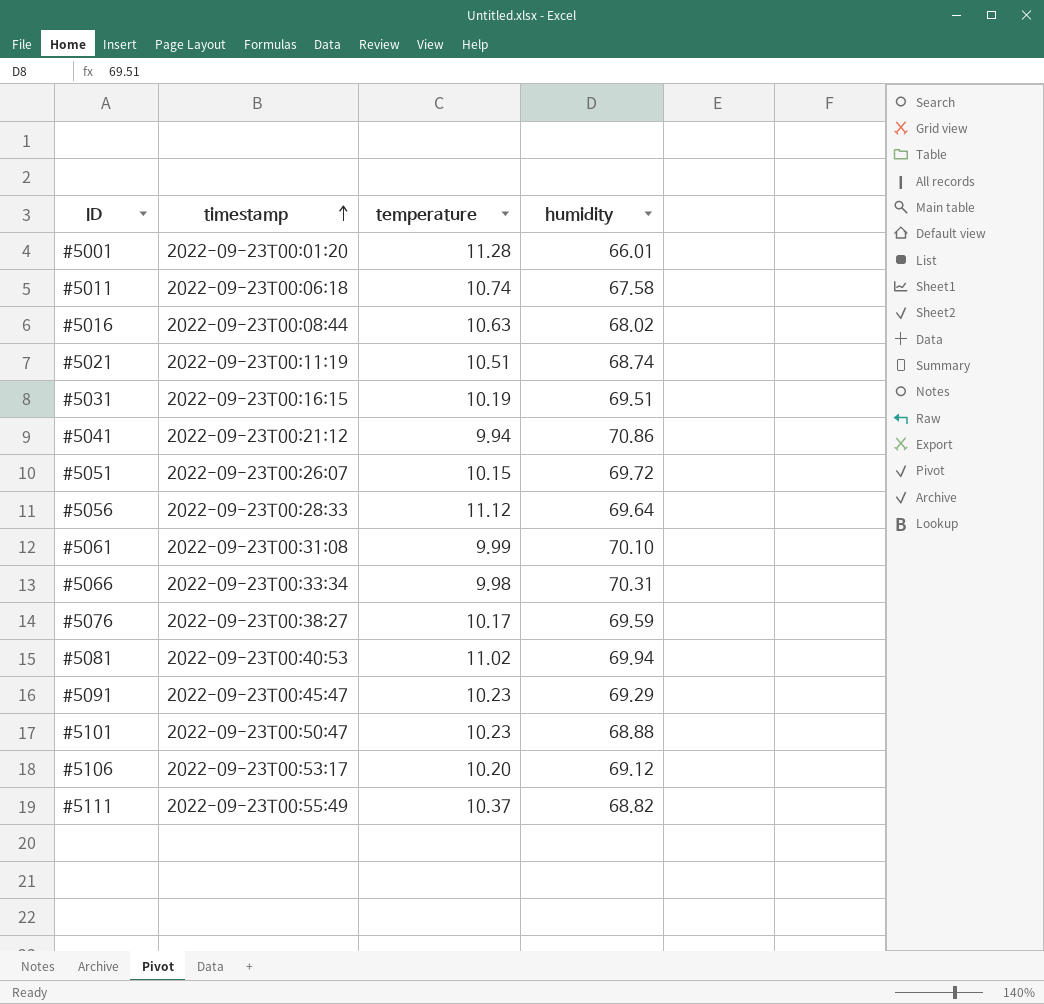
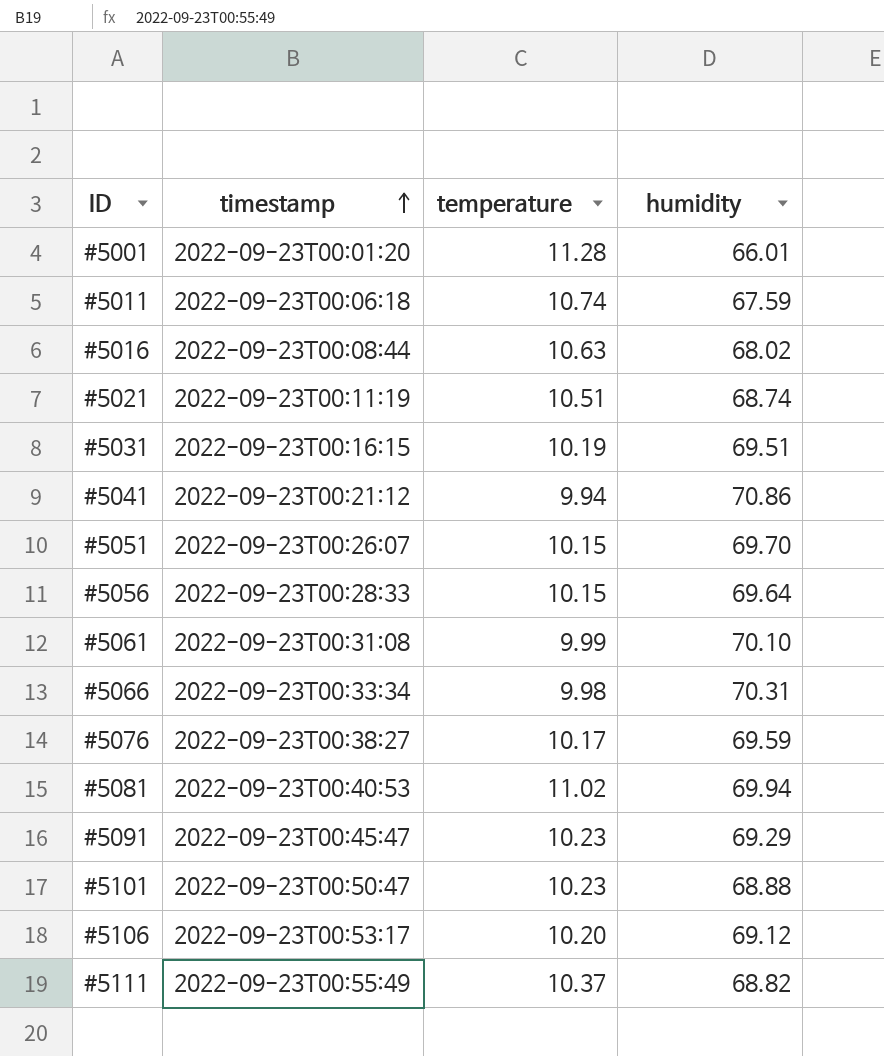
#5011 | humidity: 67.58 -> 67.59
#5051 | humidity: 69.72 -> 69.70
#5056 | temperature: 11.12 -> 10.15

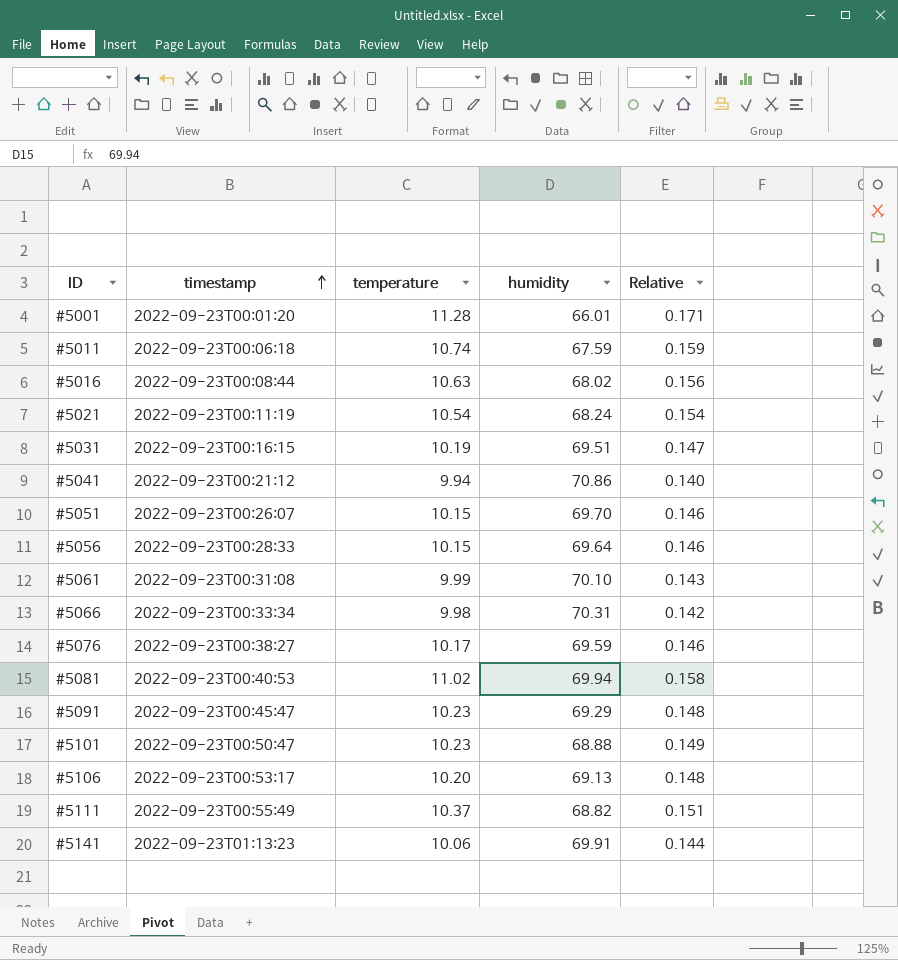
column Relative | formula: none -> [temperature] / [humidity]
#5021 | temperature: 10.51 -> 10.54
#5021 | humidity: 68.74 -> 68.24
#5106 | humidity: 69.12 -> 69.13
row #5141: none -> 2022-09-23T01:13:23 | 10.06 | 69.91 | 0.144

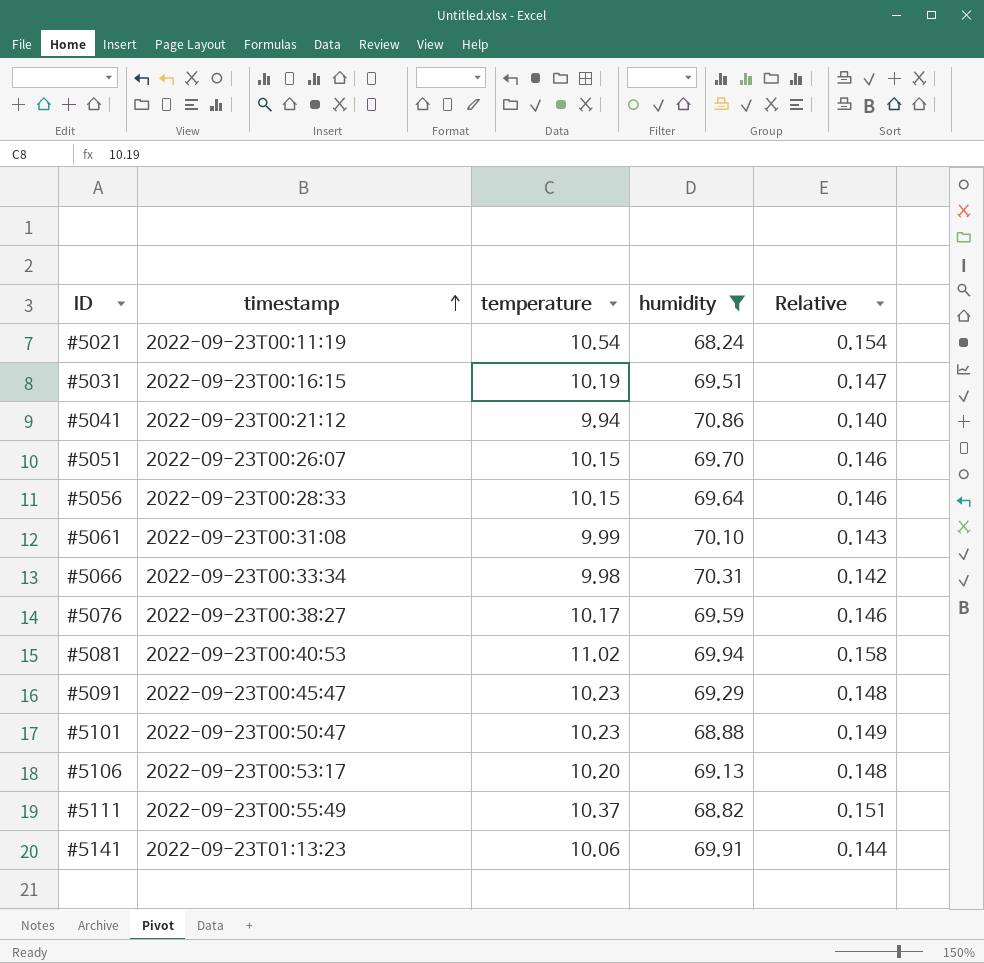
filter: none -> humidity >= 68.24

